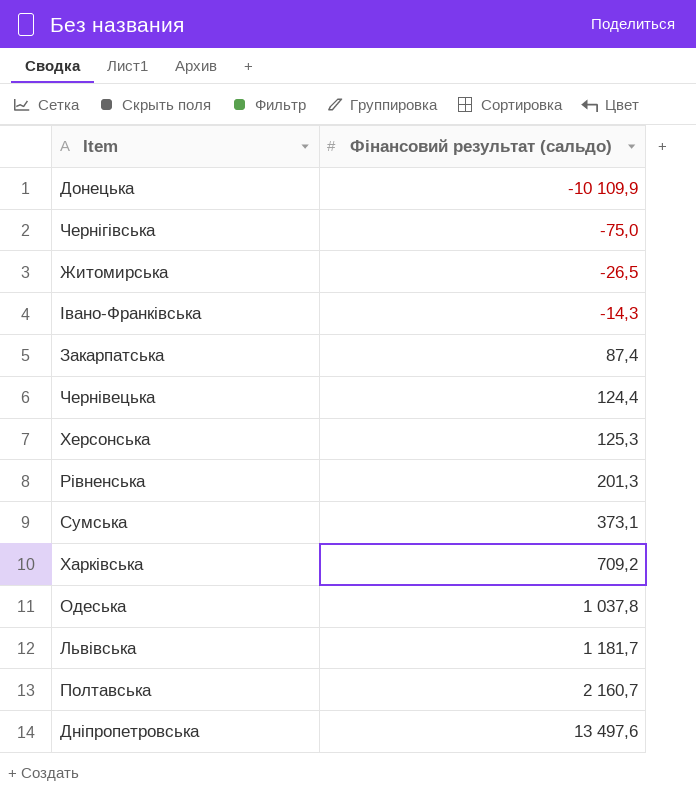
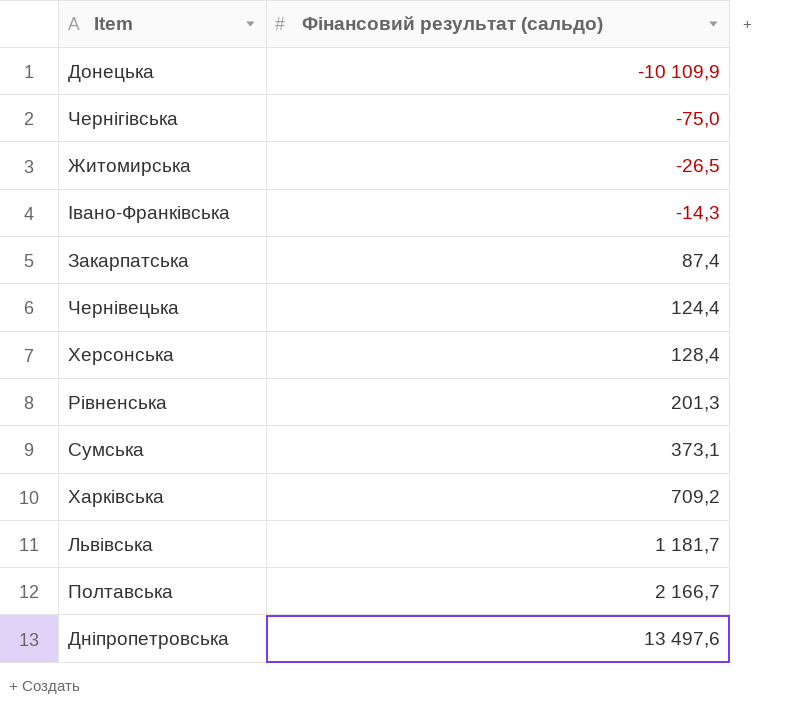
row Одеська: 1 037,8 -> none
Херсонська | Фінансовий результат (сальдо): 125,3 -> 128,4
Полтавська | Фінансовий результат (сальдо): 2 160,7 -> 2 166,7

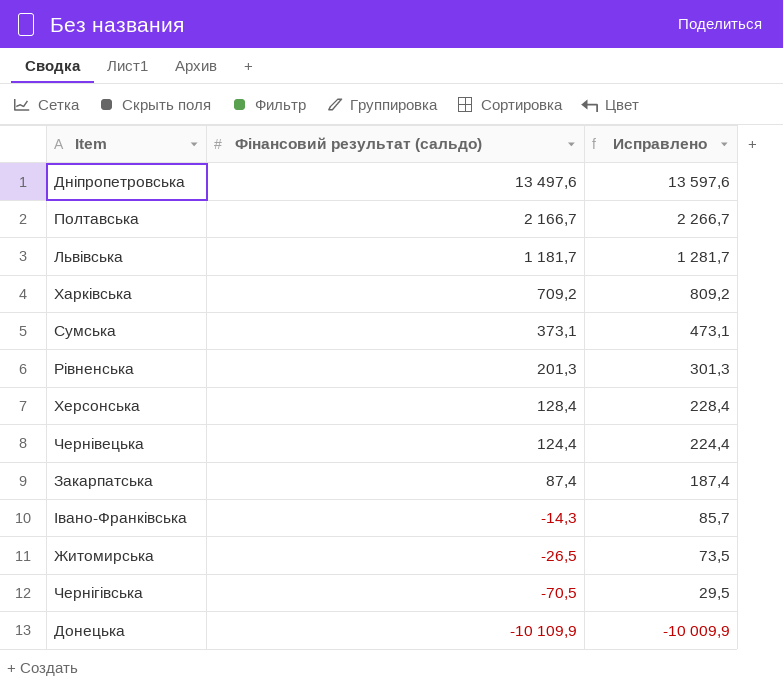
row order: Фінансовий результат (сальдо) ascending -> Фінансовий результат (сальдо) descending
column Исправлено | formula: none -> [Фінансовий результат (сальдо)] + 100
Чернігівська | Фінансовий результат (сальдо): -75,0 -> -70,5

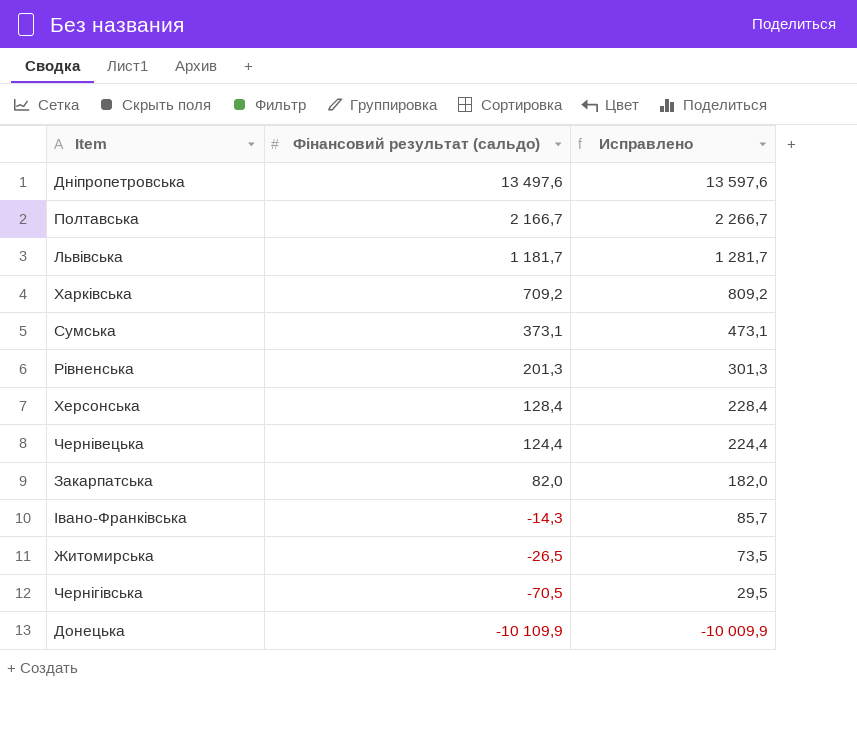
Закарпатська | Фінансовий результат (сальдо): 87,4 -> 82,0
Закарпатська | Исправлено: 187,4 -> 182,0

